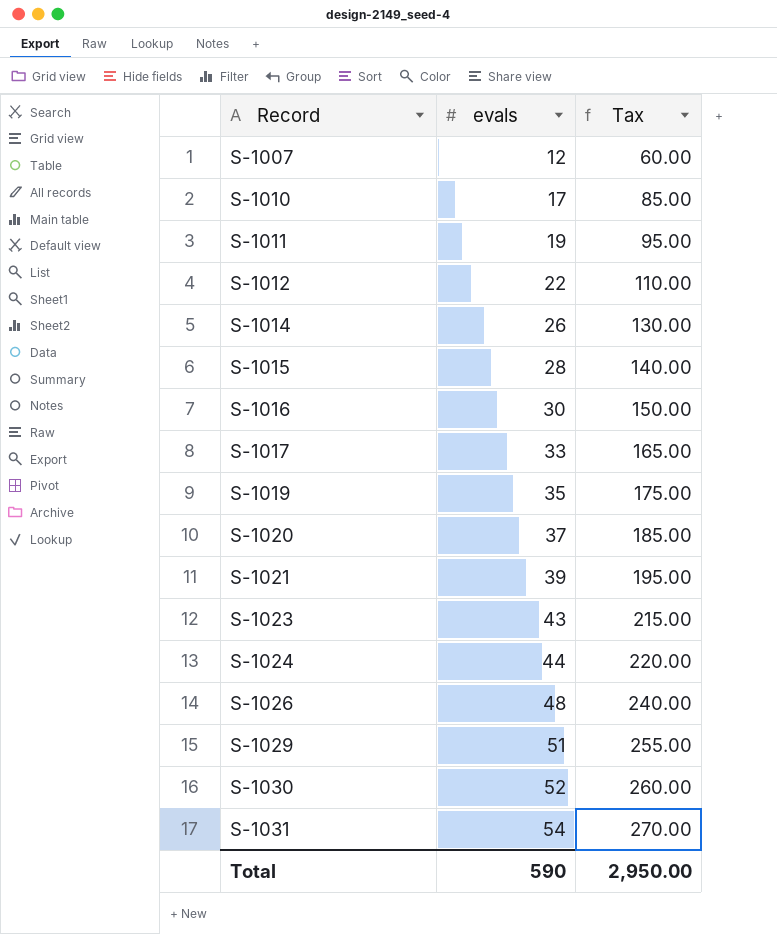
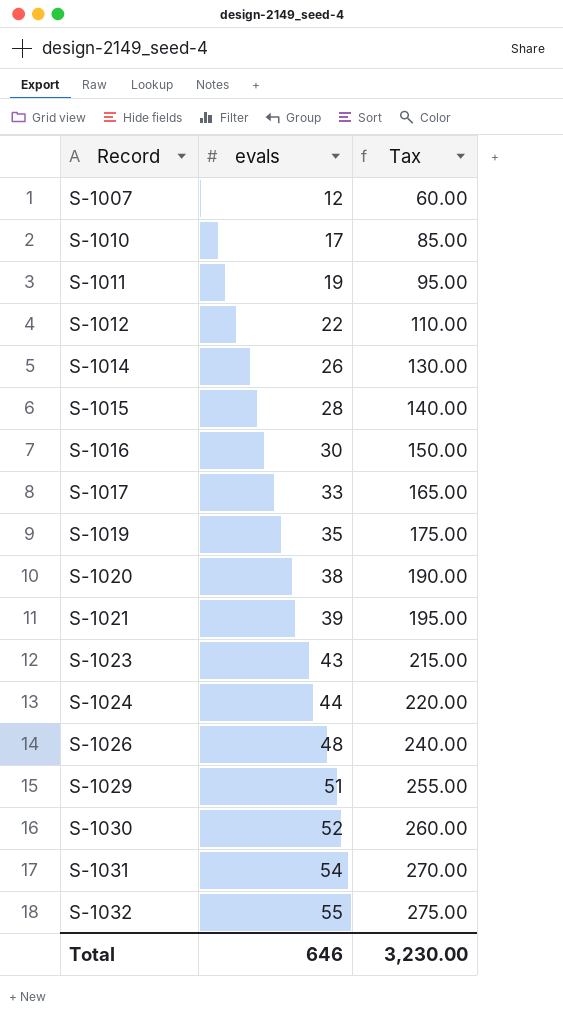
S-1020 | evals: 37 -> 38
S-1020 | Tax: 185.00 -> 190.00
row S-1032: none -> 55 | 275.00
Total | evals: 590 -> 646
Total | Tax: 2,950.00 -> 3,230.00

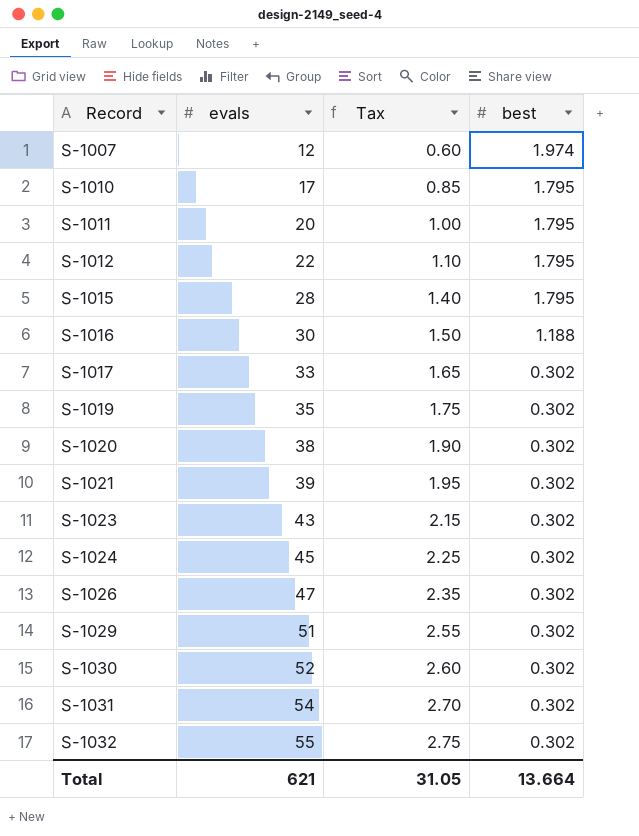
column Tax | formula: [evals] * 5 -> [evals] * 0.05
column best | position: none -> 4
row S-1014: 26 | 130.00 -> none
S-1011 | evals: 19 -> 20
S-1024 | evals: 44 -> 45
S-1026 | evals: 48 -> 47
Total | evals: 646 -> 621
Total | Tax: 3,230.00 -> 31.05

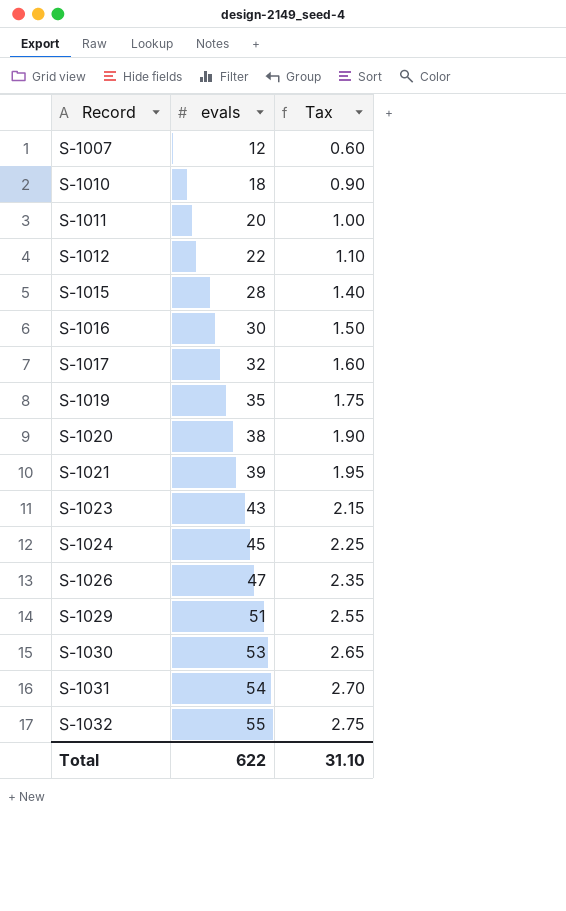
column best | position: 4 -> none
S-1010 | evals: 17 -> 18
S-1010 | Tax: 0.85 -> 0.90
S-1017 | evals: 33 -> 32
S-1017 | Tax: 1.65 -> 1.60
S-1030 | evals: 52 -> 53
S-1030 | Tax: 2.60 -> 2.65
Total | evals: 621 -> 622
Total | Tax: 31.05 -> 31.10

